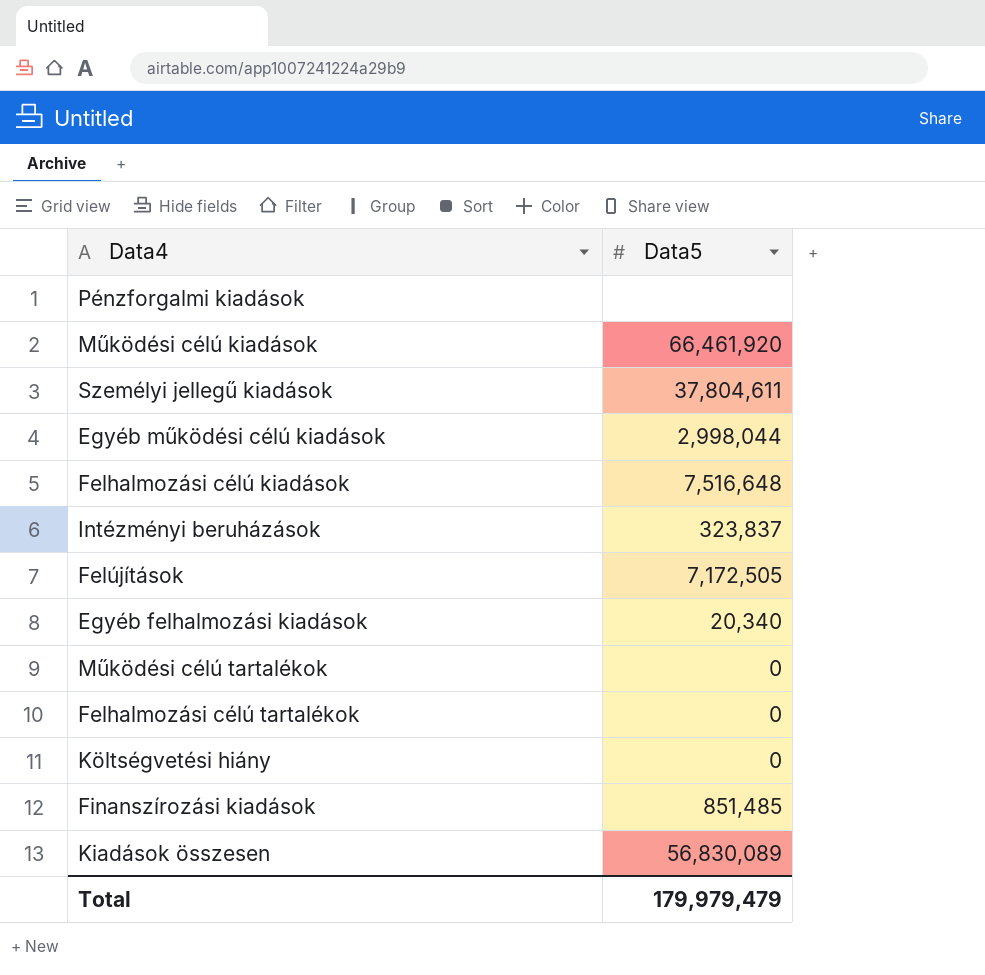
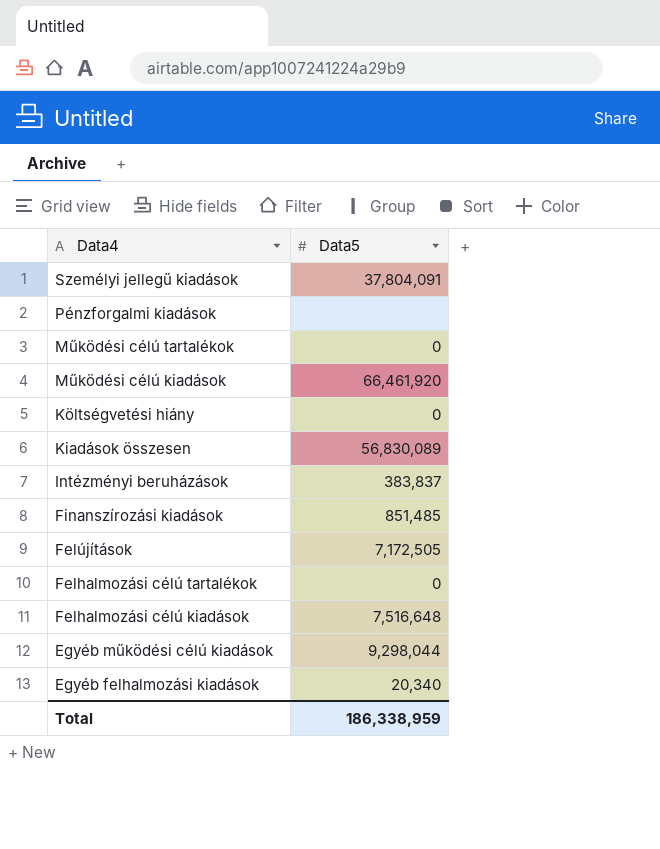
row order: none -> Data4 descending
Személyi jellegű kiadások | Data5: 37,804,611 -> 37,804,091
Intézményi beruházások | Data5: 323,837 -> 383,837
Egyéb működési célú kiadások | Data5: 2,998,044 -> 9,298,044
Total | Data5: 179,979,479 -> 186,338,959

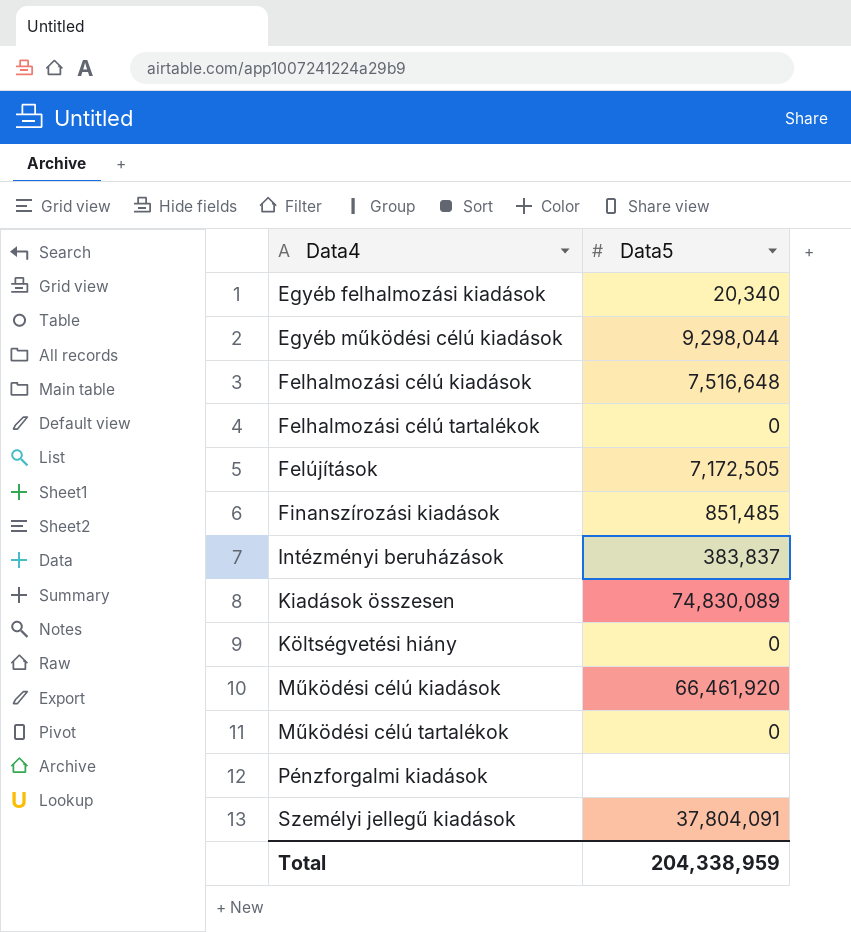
row order: Data4 descending -> Data4 ascending
Kiadások összesen | Data5: 56,830,089 -> 74,830,089
Total | Data5: 186,338,959 -> 204,338,959

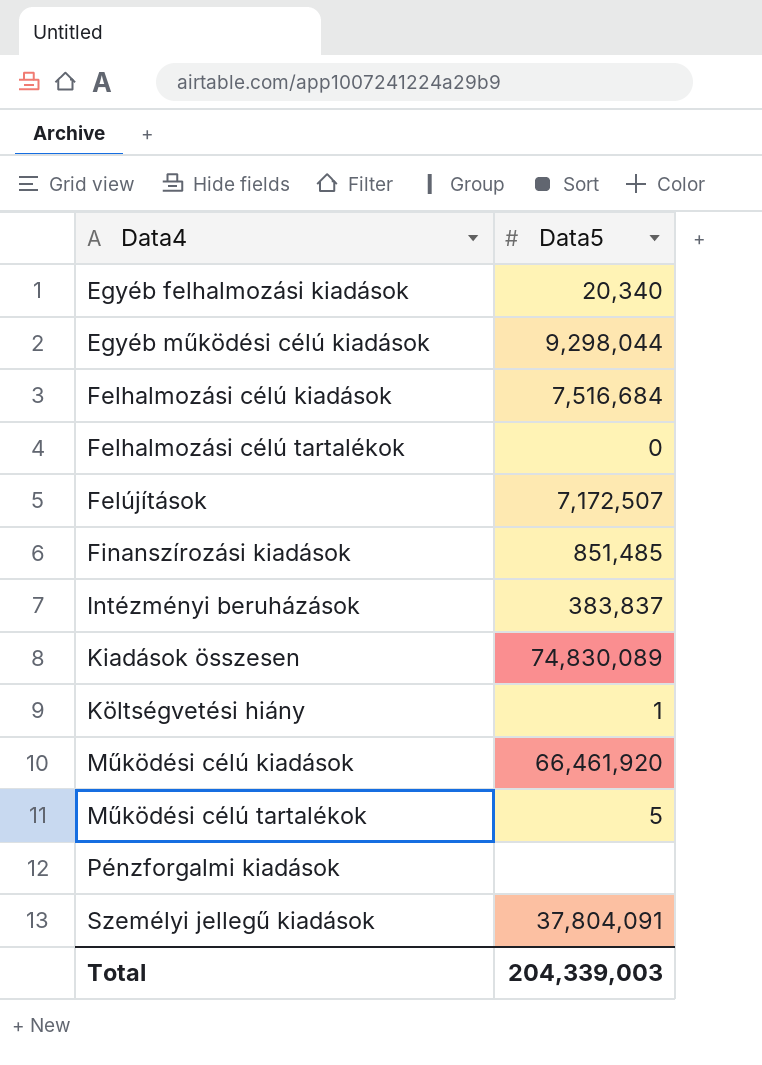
Felhalmozási célú kiadások | Data5: 7,516,648 -> 7,516,684
Felújítások | Data5: 7,172,505 -> 7,172,507
Költségvetési hiány | Data5: 0 -> 1
Működési célú tartalékok | Data5: 0 -> 5
Total | Data5: 204,338,959 -> 204,339,003

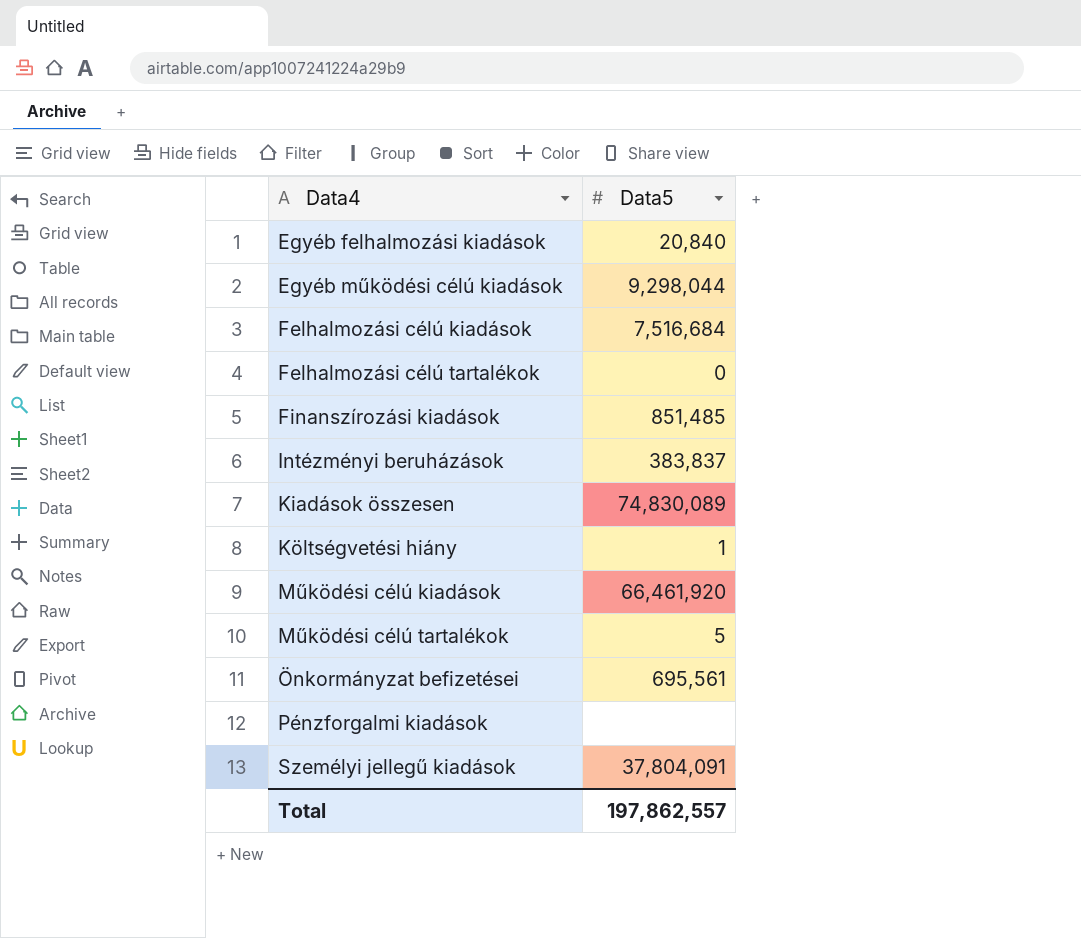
row Felújítások: 7,172,507 -> none
Egyéb felhalmozási kiadások | Data5: 20,340 -> 20,840
row Önkormányzat befizetései: none -> 695,561
Total | Data5: 204,339,003 -> 197,862,557

